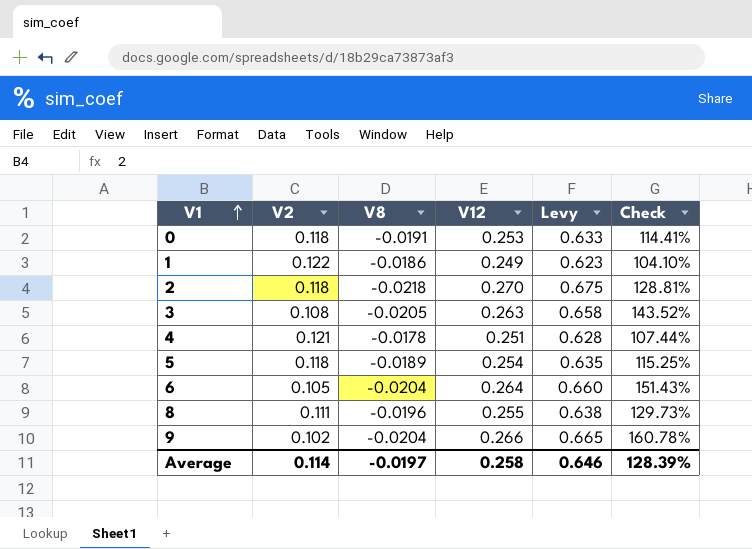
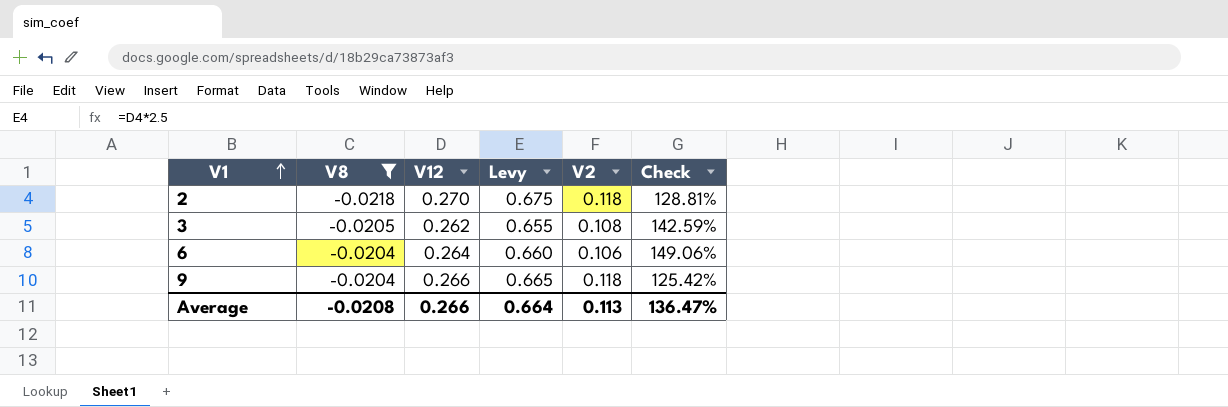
filter: none -> V8 <= -0.0204
column V2 | position: 2 -> 5
3 | V12: 0.263 -> 0.262
3 | Levy: 0.658 -> 0.655
3 | Check: 143.52% -> 142.59%
6 | V2: 0.105 -> 0.106
6 | Check: 151.43% -> 149.06%
9 | V2: 0.102 -> 0.118
9 | Check: 160.78% -> 125.42%
Average | V8: -0.0197 -> -0.0208
Average | V12: 0.258 -> 0.266
Average | Levy: 0.646 -> 0.664
Average | V2: 0.114 -> 0.113
Average | Check: 128.39% -> 136.47%

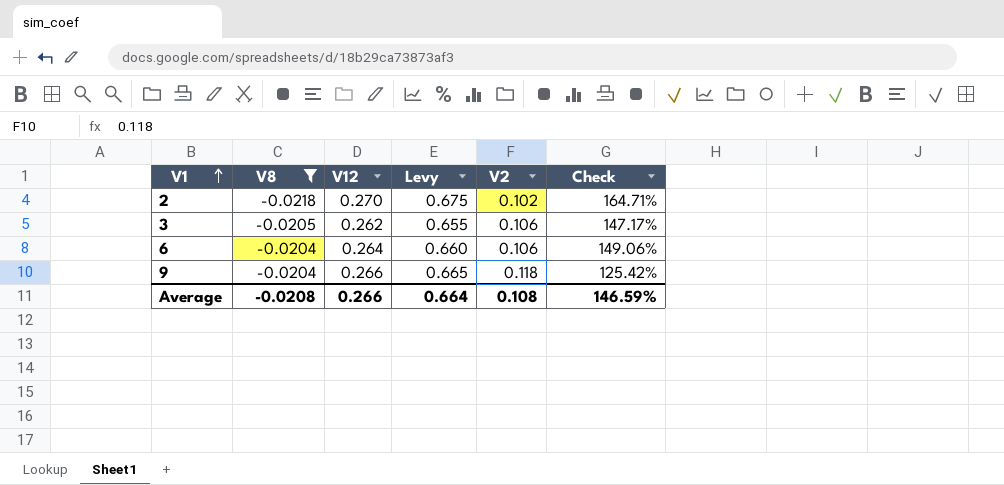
2 | V2: 0.118 -> 0.102
2 | Check: 128.81% -> 164.71%
3 | V2: 0.108 -> 0.106
3 | Check: 142.59% -> 147.17%
Average | V2: 0.113 -> 0.108
Average | Check: 136.47% -> 146.59%

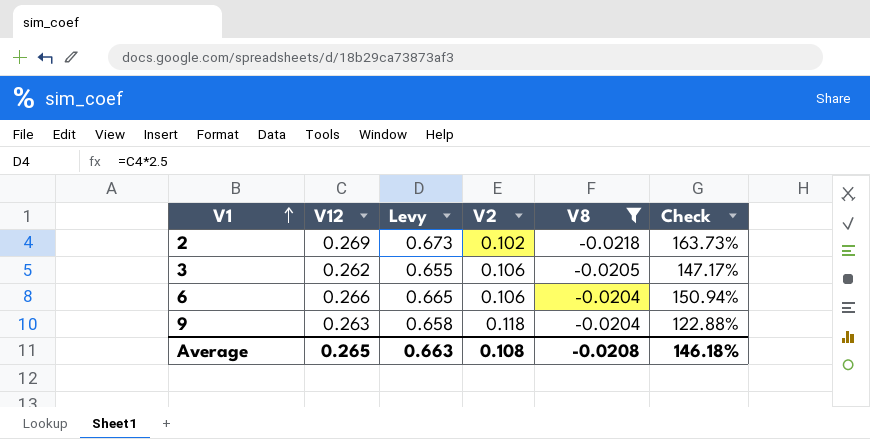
column V8 | position: 2 -> 5
2 | V12: 0.270 -> 0.269
2 | Levy: 0.675 -> 0.673
2 | Check: 164.71% -> 163.73%
6 | V12: 0.264 -> 0.266
6 | Levy: 0.660 -> 0.665
6 | Check: 149.06% -> 150.94%
9 | V12: 0.266 -> 0.263
9 | Levy: 0.665 -> 0.658
9 | Check: 125.42% -> 122.88%
Average | V12: 0.266 -> 0.265
Average | Levy: 0.664 -> 0.663
Average | Check: 146.59% -> 146.18%

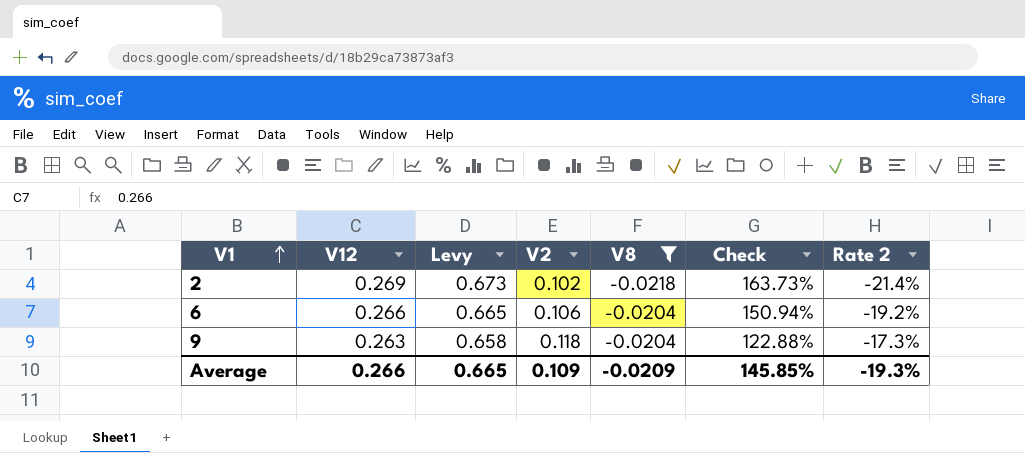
column Rate 2 | formula: none -> [V8] / [V2]
row 3: 0.262 | 0.655 | 0.106 | -0.0205 | 147.17% -> none
Average | V12: 0.265 -> 0.266
Average | Levy: 0.663 -> 0.665
Average | V2: 0.108 -> 0.109
Average | V8: -0.0208 -> -0.0209
Average | Check: 146.18% -> 145.85%

